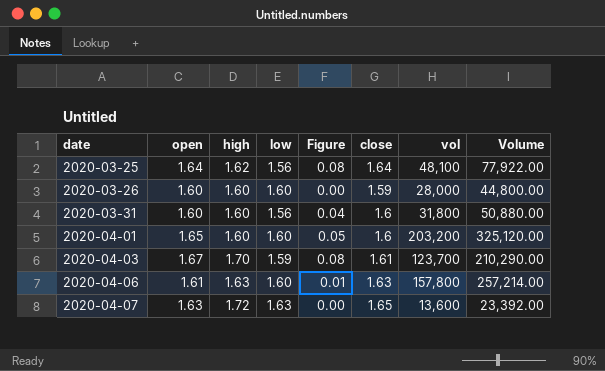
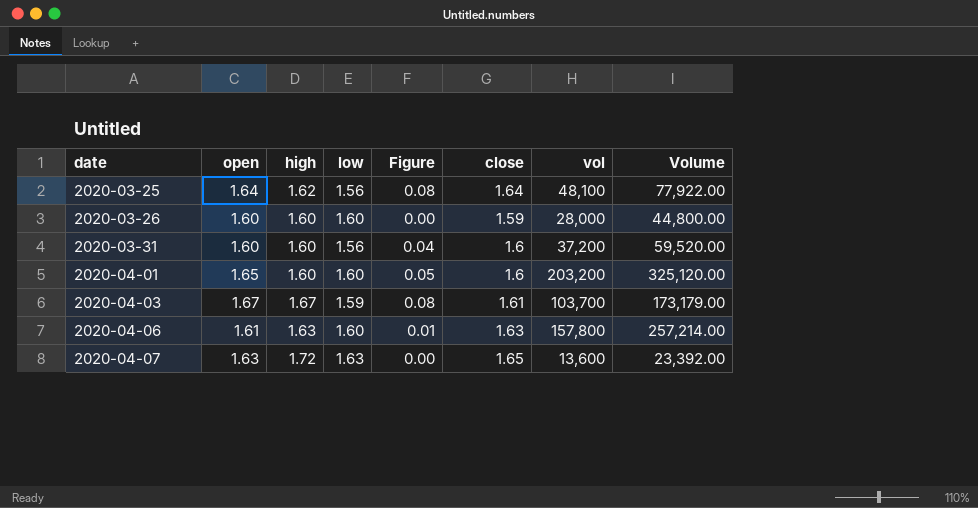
2020-03-31 | vol: 31,800 -> 37,200
2020-03-31 | Volume: 50,880.00 -> 59,520.00
2020-04-03 | high: 1.70 -> 1.67
2020-04-03 | vol: 123,700 -> 103,700
2020-04-03 | Volume: 210,290.00 -> 173,179.00

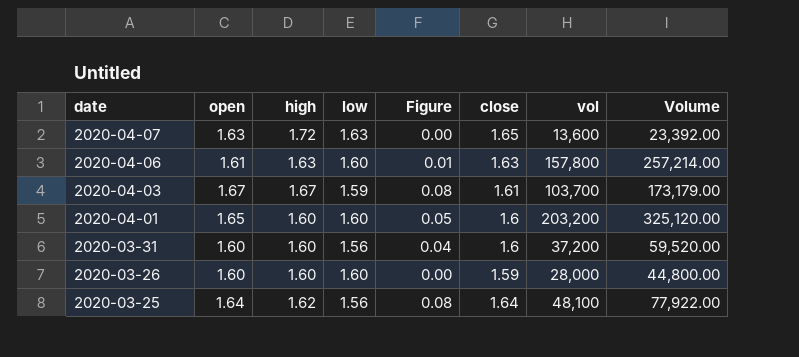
row order: date ascending -> date descending

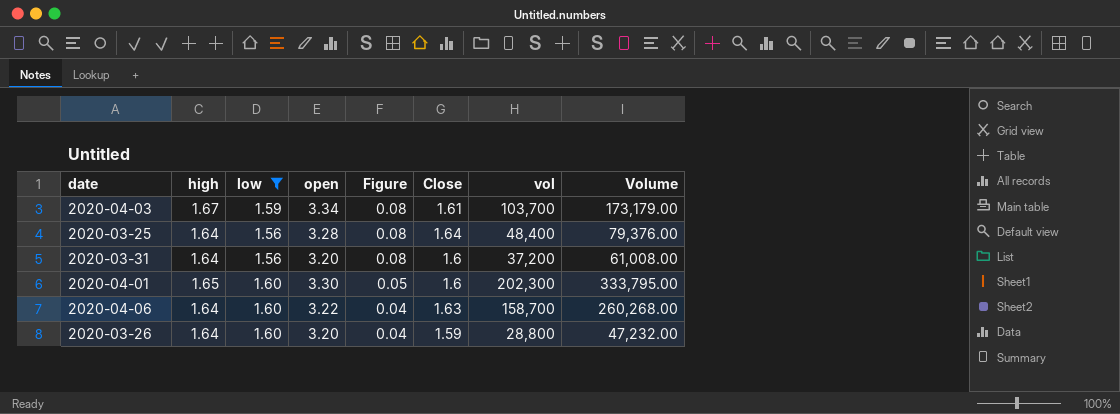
filter: none -> low != 1.63
row order: date descending -> Figure descending
column open | position: 2 -> 4
column Figure | formula: [open] - [low] -> [high] - [low]
column name: close -> Close
2020-04-03 | open: 1.67 -> 3.34
2020-03-25 | high: 1.62 -> 1.64
2020-03-25 | open: 1.64 -> 3.28
2020-03-25 | vol: 48,100 -> 48,400
2020-03-25 | Volume: 77,922.00 -> 79,376.00
2020-03-31 | high: 1.60 -> 1.64
2020-03-31 | open: 1.60 -> 3.20
2020-03-31 | Volume: 59,520.00 -> 61,008.00
2020-04-01 | high: 1.60 -> 1.65
2020-04-01 | open: 1.65 -> 3.30
2020-04-01 | vol: 203,200 -> 202,300
2020-04-01 | Volume: 325,120.00 -> 333,795.00
2020-04-06 | high: 1.63 -> 1.64
2020-04-06 | open: 1.61 -> 3.22
2020-04-06 | vol: 157,800 -> 158,700
2020-04-06 | Volume: 257,214.00 -> 260,268.00
2020-03-26 | high: 1.60 -> 1.64
2020-03-26 | open: 1.60 -> 3.20
2020-03-26 | vol: 28,000 -> 28,800
2020-03-26 | Volume: 44,800.00 -> 47,232.00

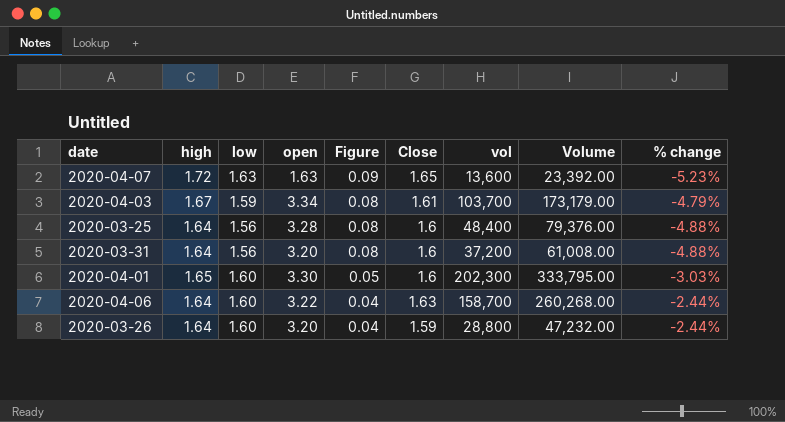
filter: low != 1.63 -> none
column % change | formula: none -> ([low] - [high]) / [high]
2020-03-25 | Close: 1.64 -> 1.6

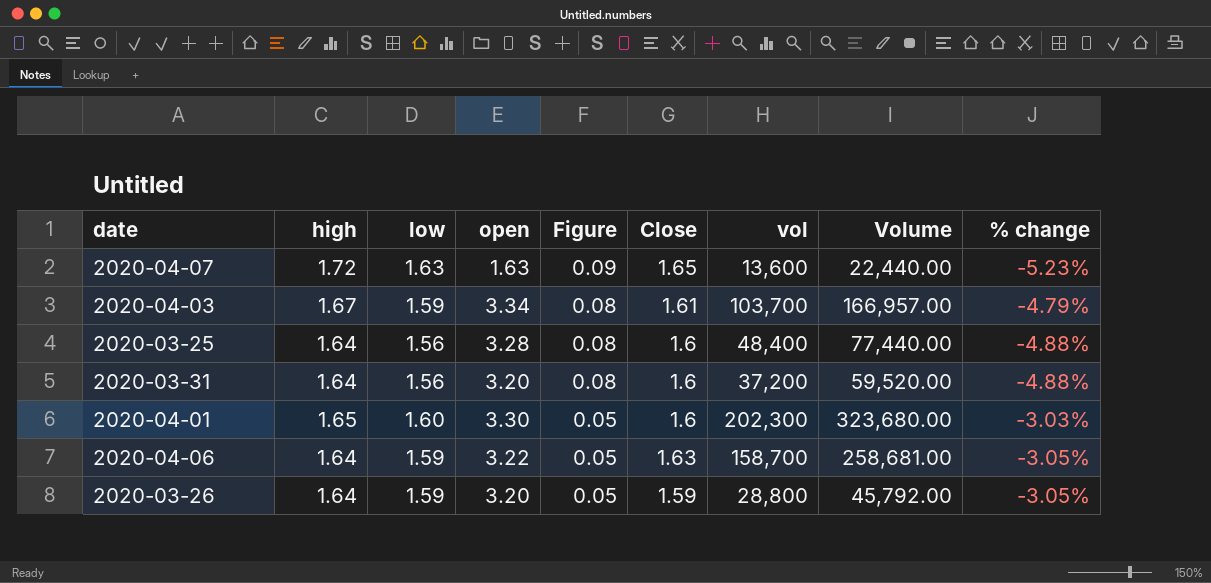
column Volume | formula: [high] * [vol] -> [Close] * [vol]
2020-04-06 | low: 1.60 -> 1.59
2020-04-06 | Figure: 0.04 -> 0.05
2020-04-06 | % change: -2.44% -> -3.05%
2020-03-26 | low: 1.60 -> 1.59
2020-03-26 | Figure: 0.04 -> 0.05
2020-03-26 | % change: -2.44% -> -3.05%

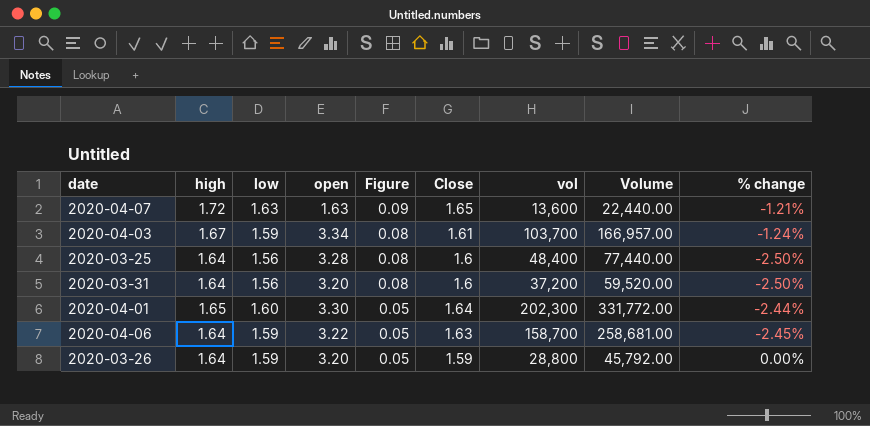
column % change | formula: ([low] - [high]) / [high] -> ([low] - [Close]) / [Close]
2020-04-01 | Close: 1.6 -> 1.64
2020-04-01 | Volume: 323,680.00 -> 331,772.00

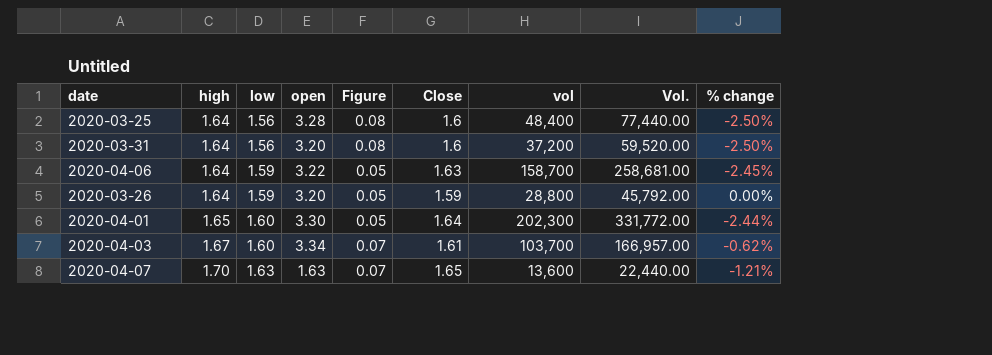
row order: Figure descending -> high ascending
column name: Volume -> Vol.
2020-04-03 | low: 1.59 -> 1.60
2020-04-03 | Figure: 0.08 -> 0.07
2020-04-03 | % change: -1.24% -> -0.62%
2020-04-07 | high: 1.72 -> 1.70
2020-04-07 | Figure: 0.09 -> 0.07

